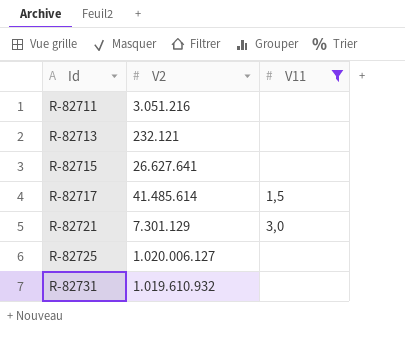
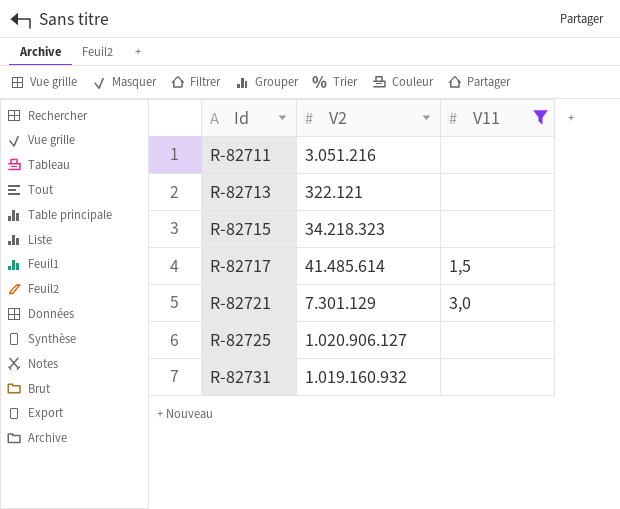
R-82713 | V2: 232.121 -> 322.121
R-82715 | V2: 26.627.641 -> 34.218.323
R-82725 | V2: 1.020.006.127 -> 1.020.906.127
R-82731 | V2: 1.019.610.932 -> 1.019.160.932

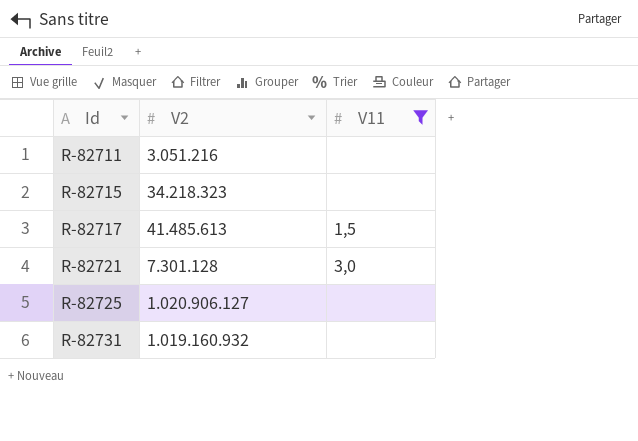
row R-82713: 322.121 | none -> none
R-82717 | V2: 41.485.614 -> 41.485.613
R-82721 | V2: 7.301.129 -> 7.301.128

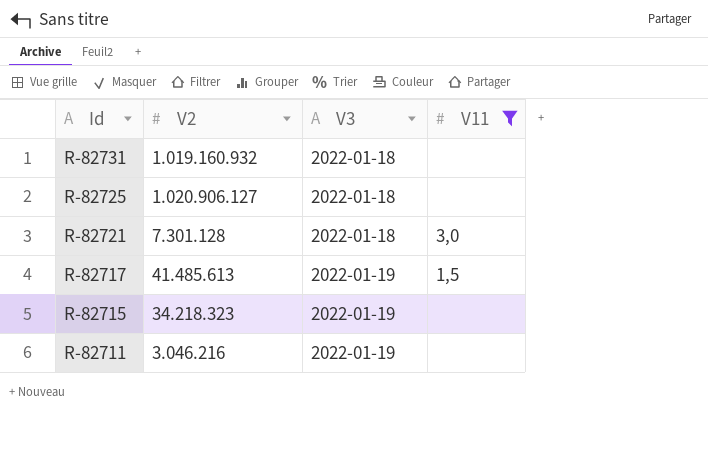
row order: Id ascending -> Id descending
column V3 | position: none -> 3
R-82711 | V2: 3.051.216 -> 3.046.216

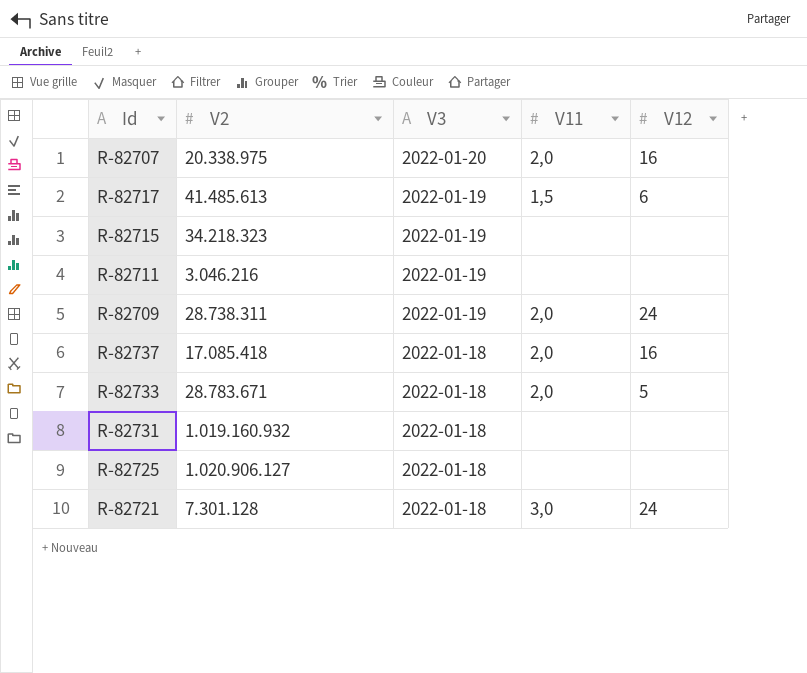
filter: V11 != 2,0 -> none
row order: Id descending -> V3 descending
column V12 | position: none -> 5

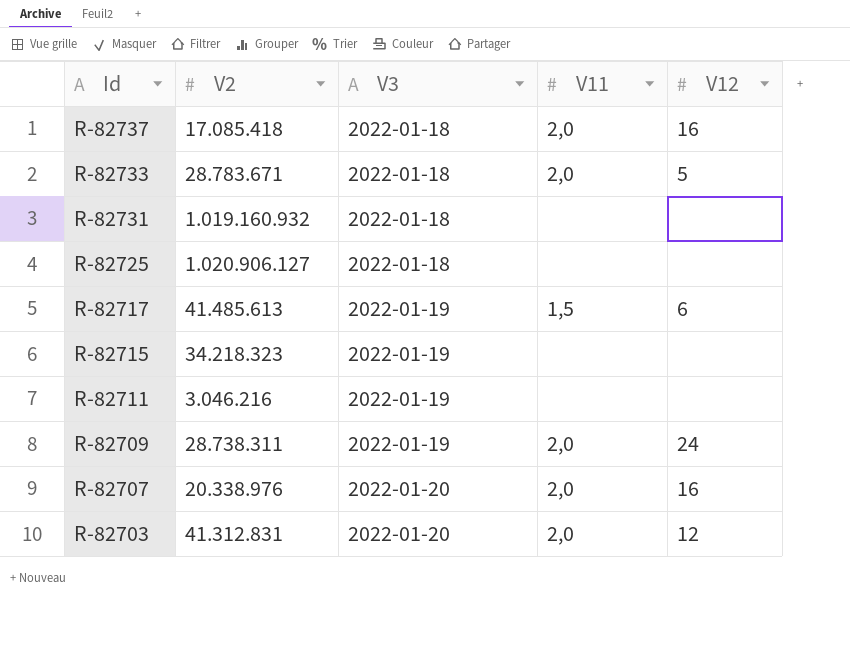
row order: V3 descending -> Id descending
row R-82721: 7.301.128 | 2022-01-18 | 3,0 | 24 -> none
R-82707 | V2: 20.338.975 -> 20.338.976
row R-82703: none -> 41.312.831 | 2022-01-20 | 2,0 | 12

